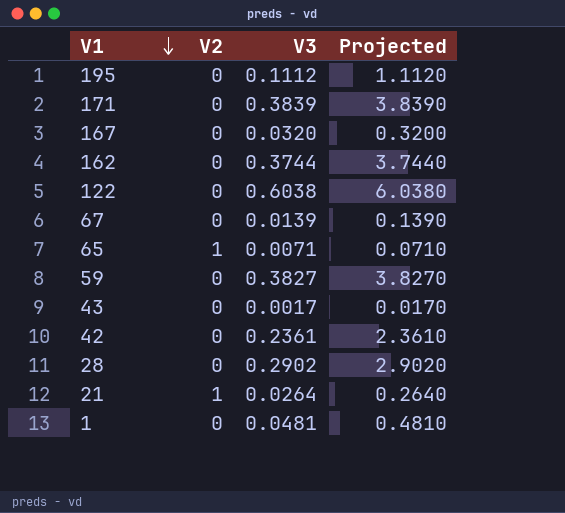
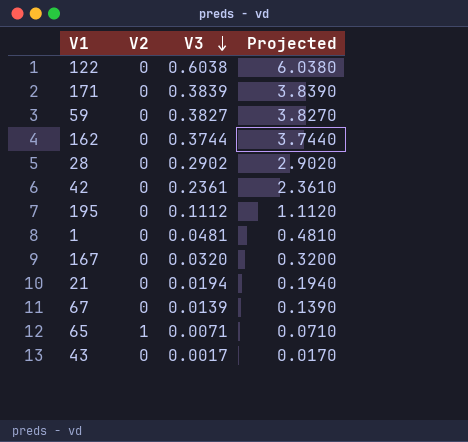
row order: V1 descending -> V3 descending
21 | V2: 1 -> 0
21 | V3: 0.0264 -> 0.0194
21 | Projected: 0.2640 -> 0.1940

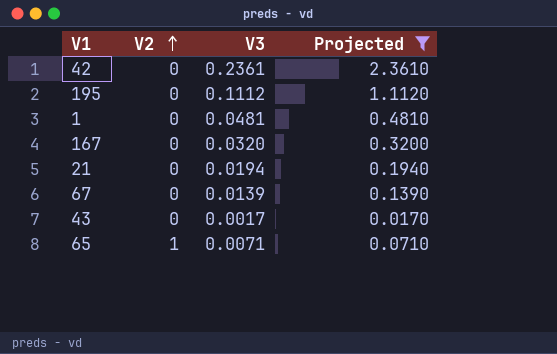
filter: none -> Projected <= 2.3610
row order: V3 descending -> V2 ascending

